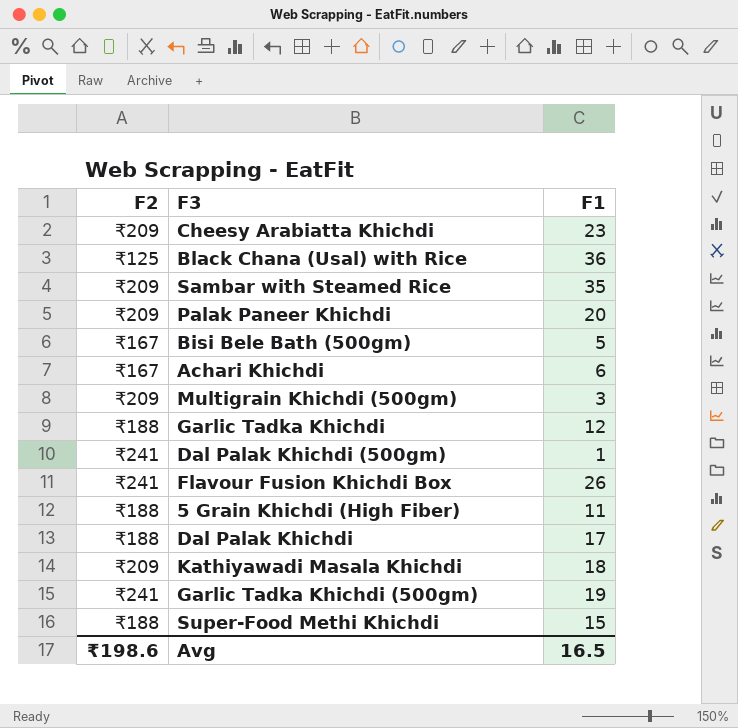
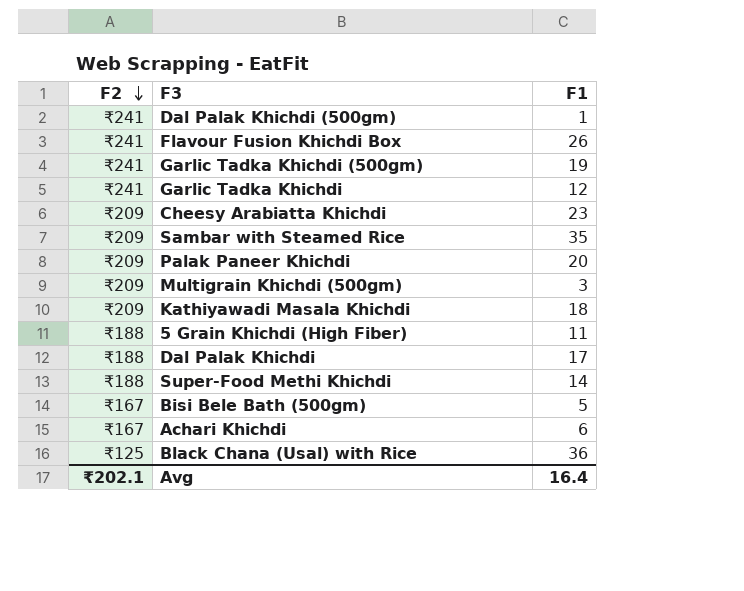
row order: none -> F2 descending
Garlic Tadka Khichdi | F2: ₹188 -> ₹241
Super-Food Methi Khichdi | F1: 15 -> 14
Avg | F2: ₹198.6 -> ₹202.1
Avg | F1: 16.5 -> 16.4

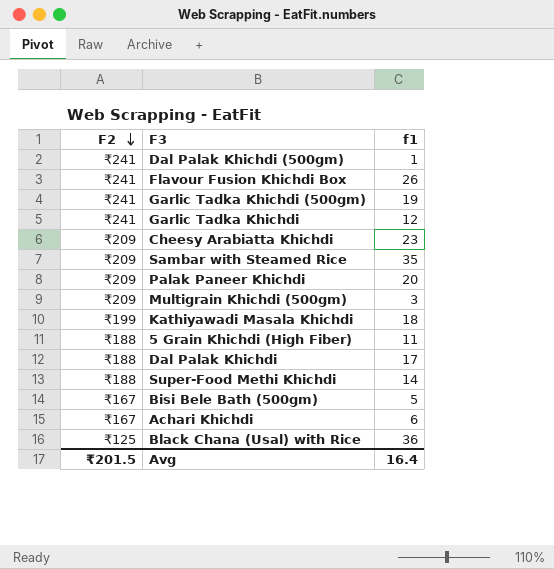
column name: F1 -> f1
Kathiyawadi Masala Khichdi | F2: ₹209 -> ₹199
Avg | F2: ₹202.1 -> ₹201.5

